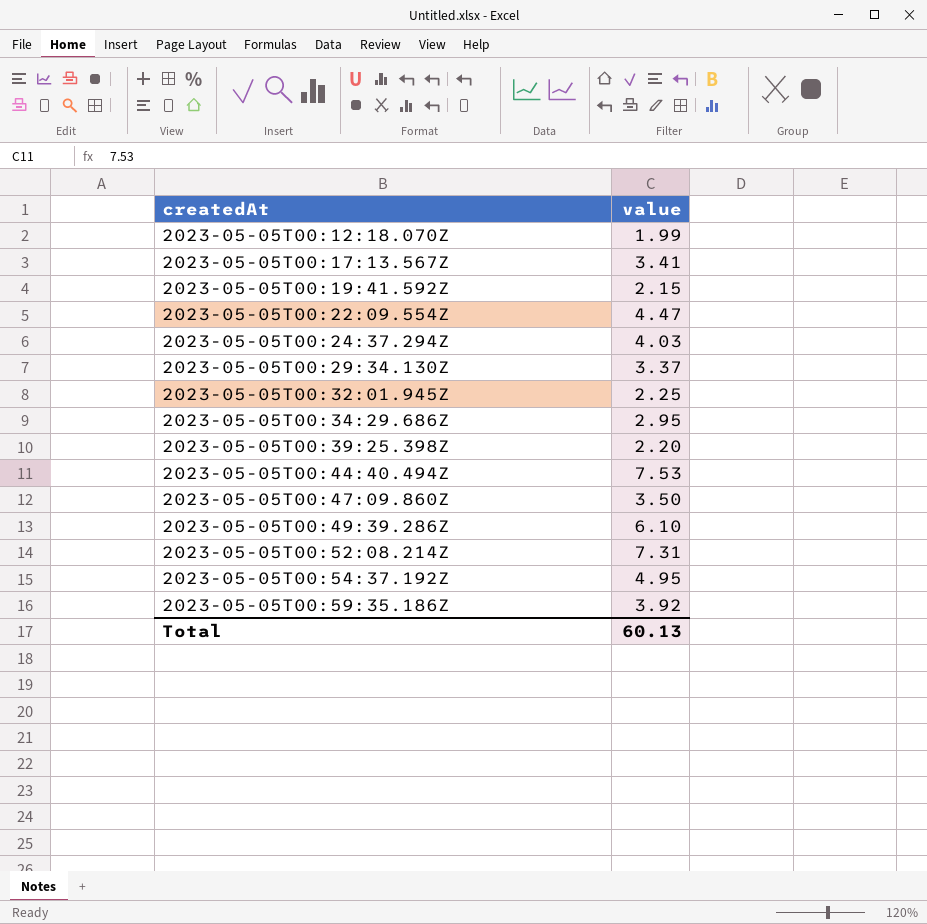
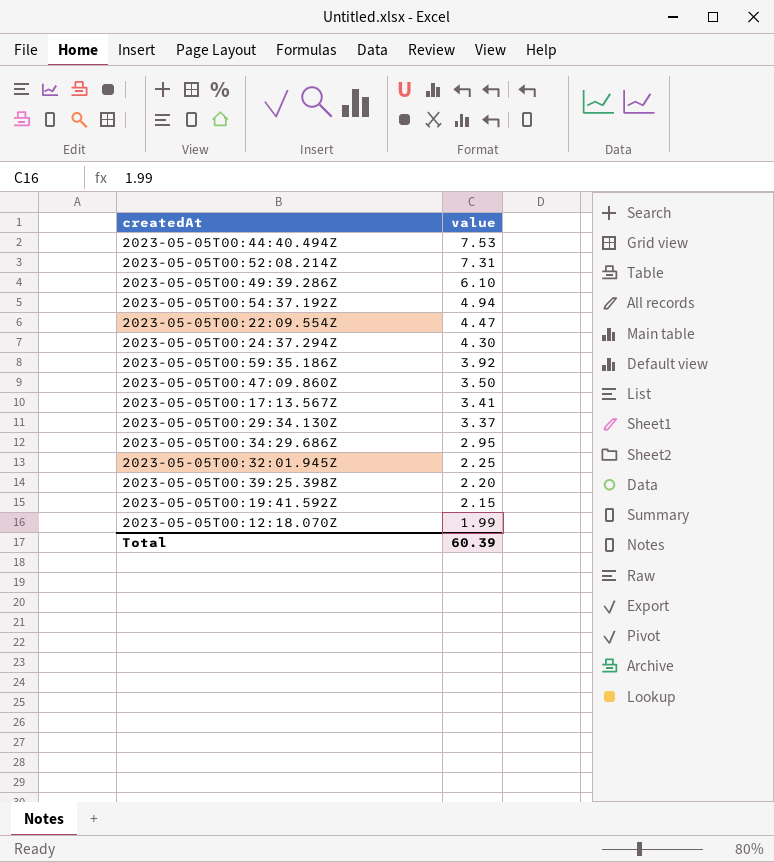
row order: createdAt ascending -> value descending
2023-05-05T00:54:37.192Z | value: 4.95 -> 4.94
2023-05-05T00:24:37.294Z | value: 4.03 -> 4.30
Total | value: 60.13 -> 60.39

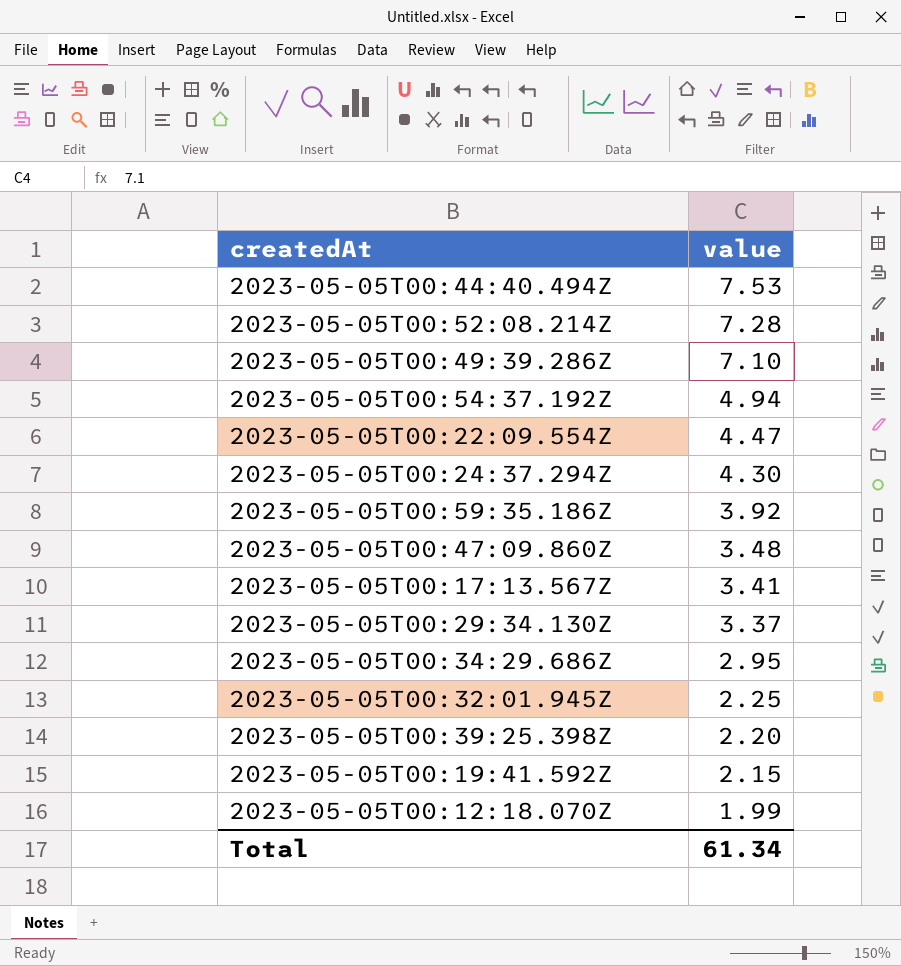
2023-05-05T00:52:08.214Z | value: 7.31 -> 7.28
2023-05-05T00:49:39.286Z | value: 6.10 -> 7.10
2023-05-05T00:47:09.860Z | value: 3.50 -> 3.48
Total | value: 60.39 -> 61.34

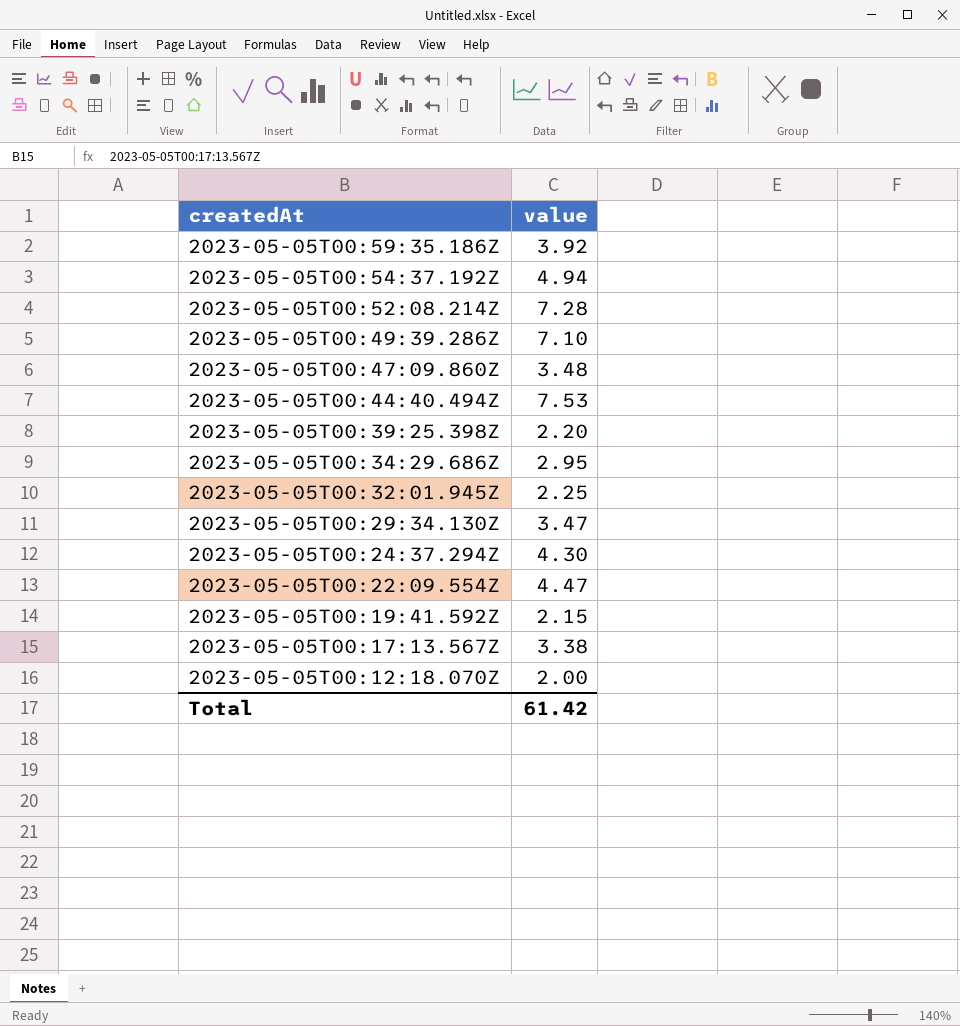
row order: value descending -> createdAt descending
2023-05-05T00:29:34.130Z | value: 3.37 -> 3.47
2023-05-05T00:17:13.567Z | value: 3.41 -> 3.38
2023-05-05T00:12:18.070Z | value: 1.99 -> 2.00
Total | value: 61.34 -> 61.42

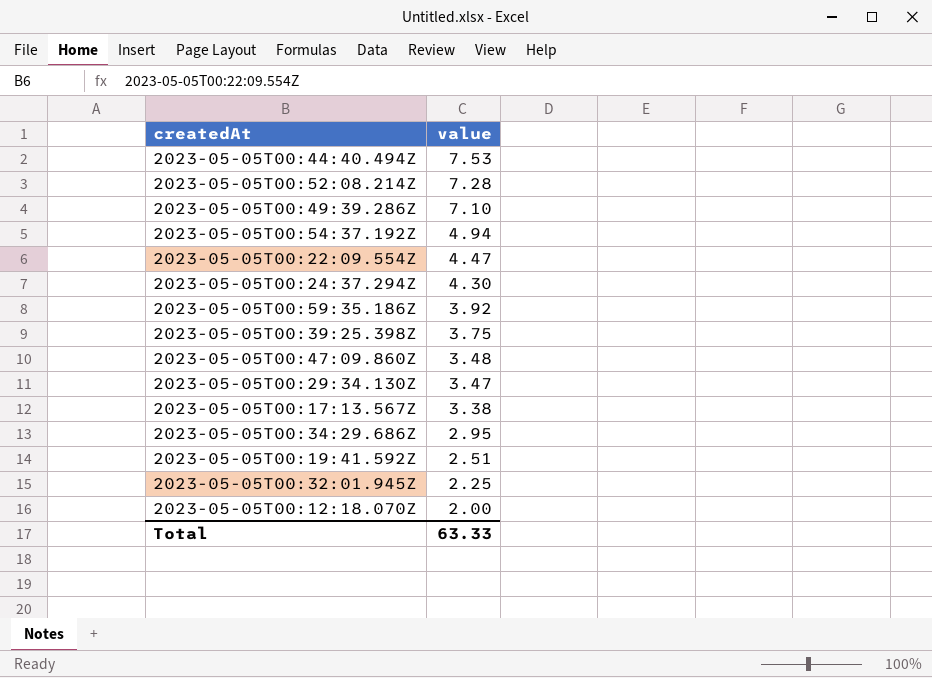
row order: createdAt descending -> value descending
2023-05-05T00:39:25.398Z | value: 2.20 -> 3.75
2023-05-05T00:19:41.592Z | value: 2.15 -> 2.51
Total | value: 61.42 -> 63.33

